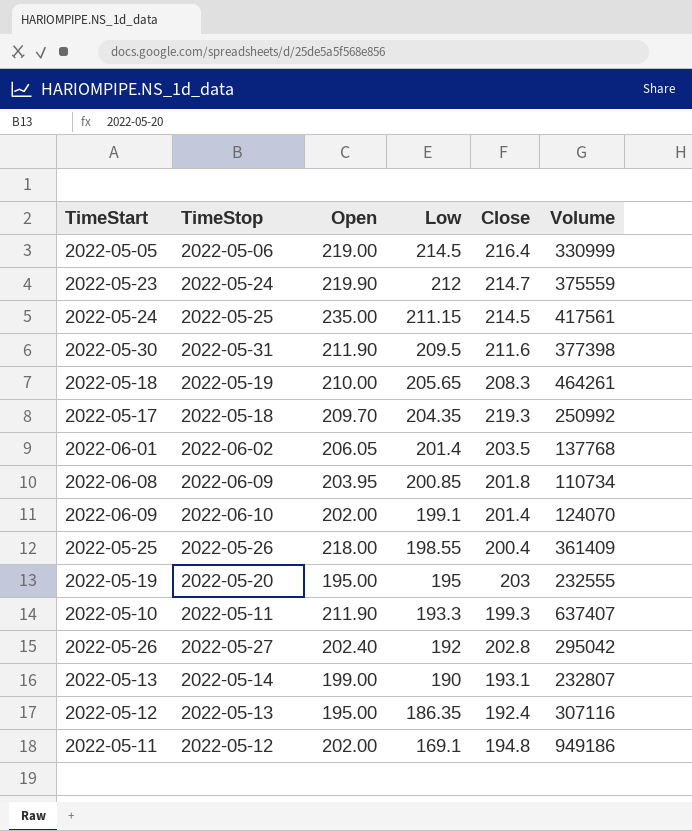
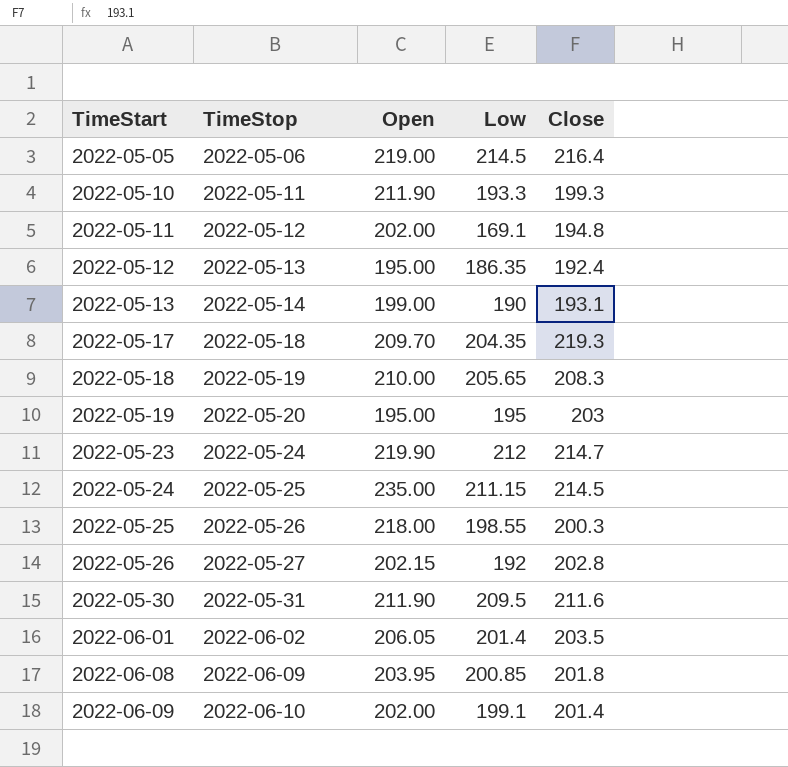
row order: Low descending -> TimeStart ascending
column Volume | position: 6 -> none
2022-05-25 | Close: 200.4 -> 200.3
2022-05-26 | Open: 202.40 -> 202.15

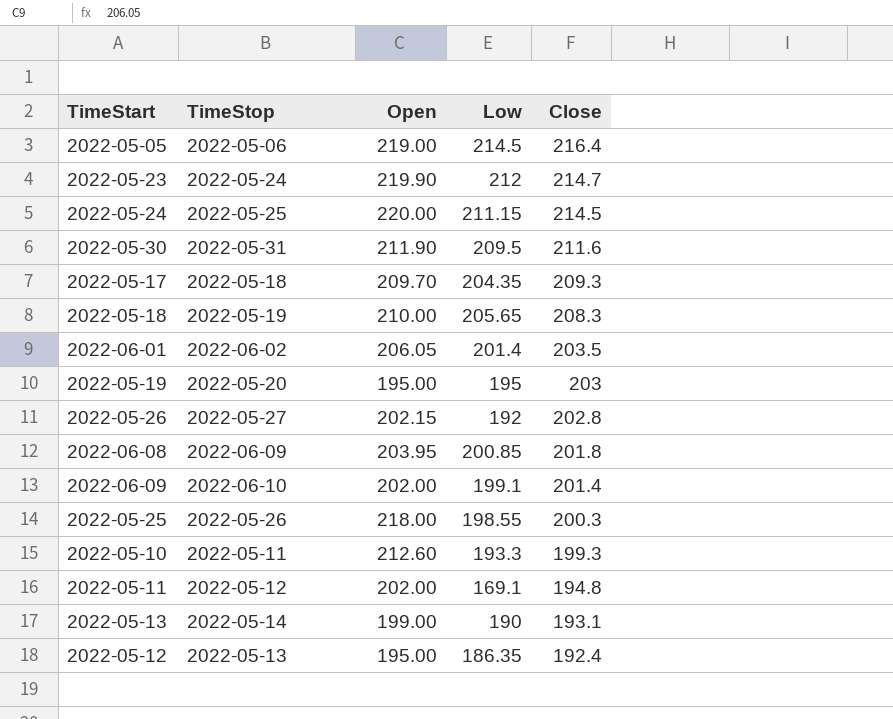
row order: TimeStart ascending -> Close descending
2022-05-24 | Open: 235.00 -> 220.00
2022-05-17 | Close: 219.3 -> 209.3
2022-05-10 | Open: 211.90 -> 212.60

